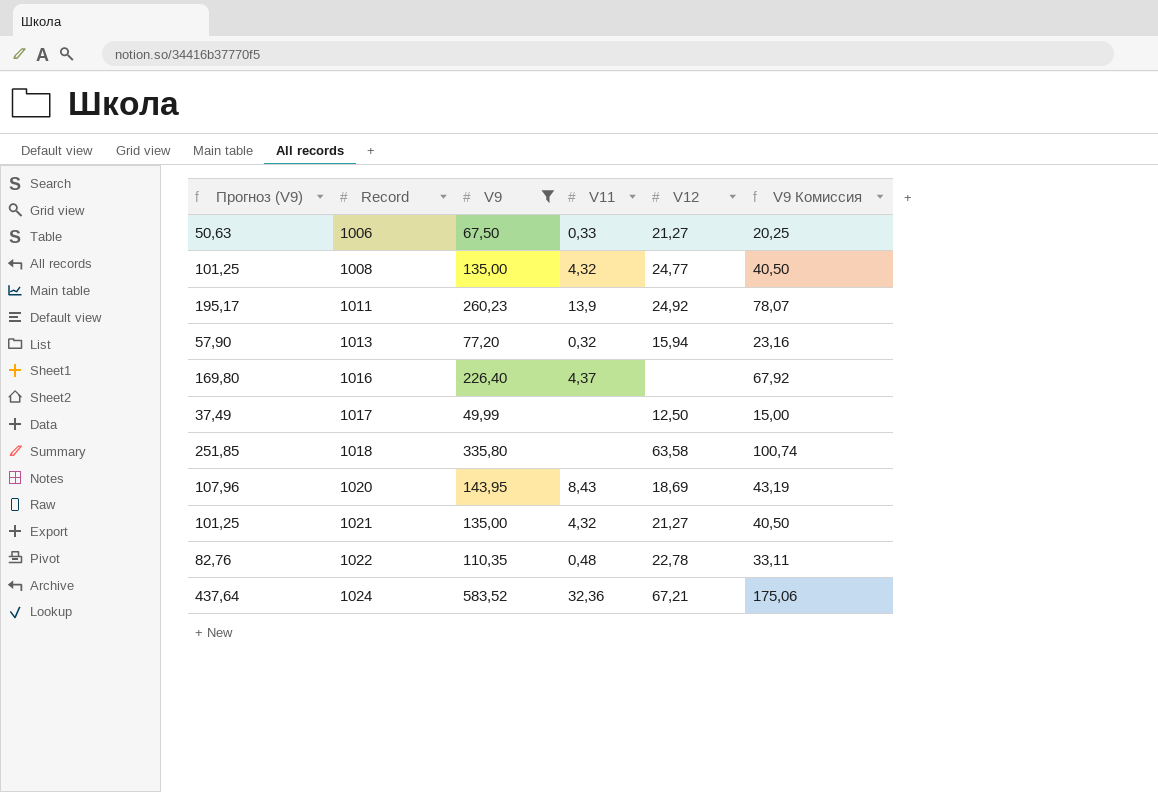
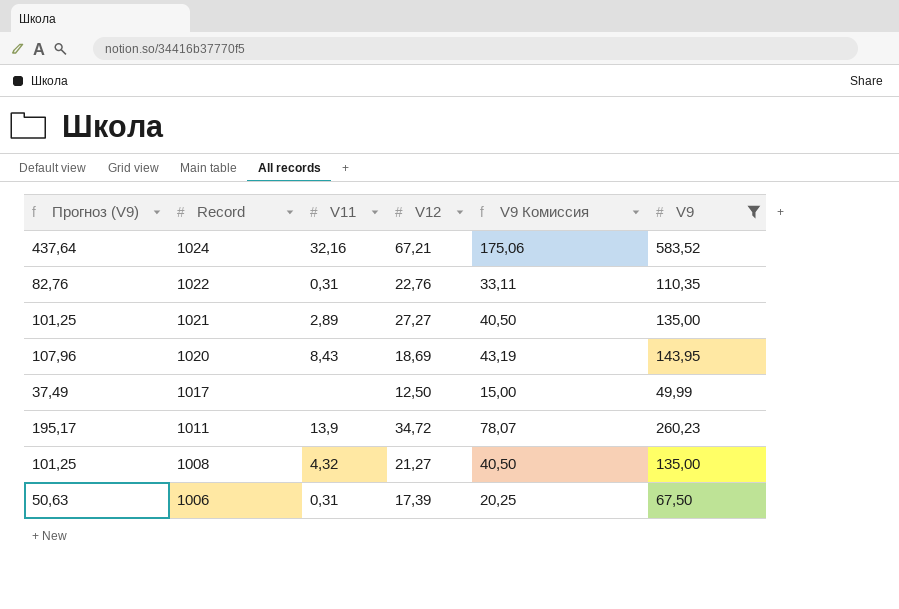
row order: Record ascending -> Record descending
column V9 | position: 3 -> 6
row 1013: 57,90 | 77,20 | 0,32 | 15,94 | 23,16 -> none
row 1016: 169,80 | 226,40 | 4,37 | none | 67,92 -> none
row 1018: 251,85 | 335,80 | none | 63,58 | 100,74 -> none
1024 | V11: 32,36 -> 32,16
1022 | V11: 0,48 -> 0,31
1022 | V12: 22,78 -> 22,76
1021 | V11: 4,32 -> 2,89
1021 | V12: 21,27 -> 27,27
1011 | V12: 24,92 -> 34,72
1008 | V12: 24,77 -> 21,27
1006 | V11: 0,33 -> 0,31
1006 | V12: 21,27 -> 17,39

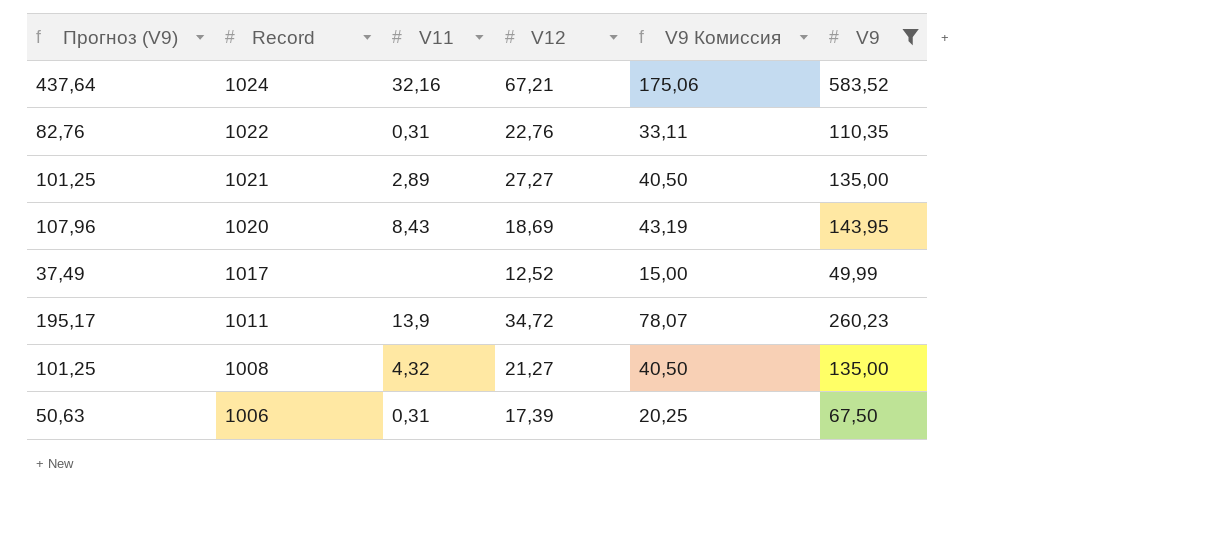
1017 | V12: 12,50 -> 12,52

